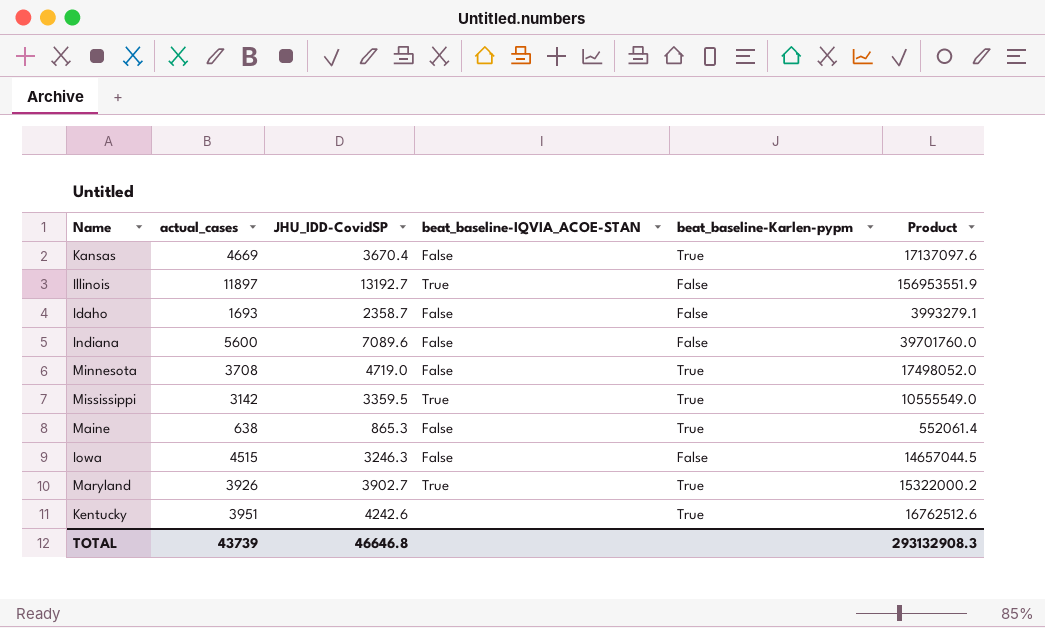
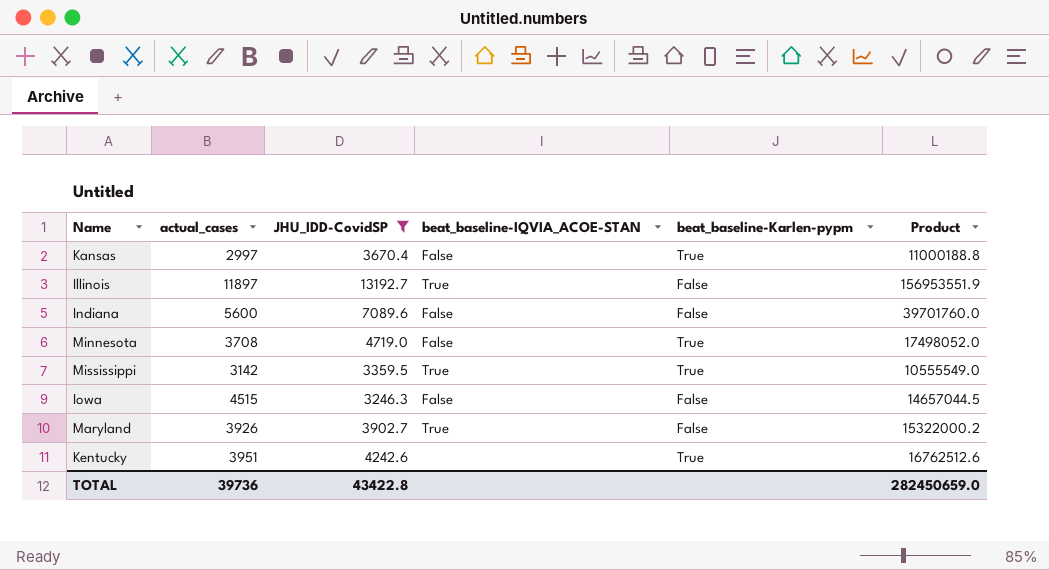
filter: none -> JHU_IDD-CovidSP >= 3246.3
Kansas | actual_cases: 4669 -> 2997
Kansas | Product: 17137097.6 -> 11000188.8
Maryland | beat_baseline-Karlen-pypm: True -> False
TOTAL | actual_cases: 43739 -> 39736
TOTAL | JHU_IDD-CovidSP: 46646.8 -> 43422.8
TOTAL | Product: 293132908.3 -> 282450659.0

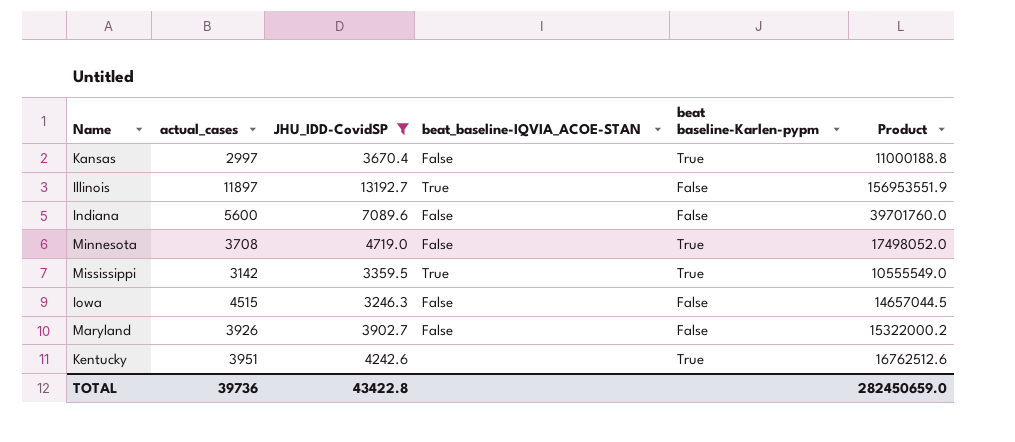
column name: beat_baseline-Karlen-pypm -> beat baseline-Karlen-pypm
Maryland | beat_baseline-IQVIA_ACOE-STAN: True -> False

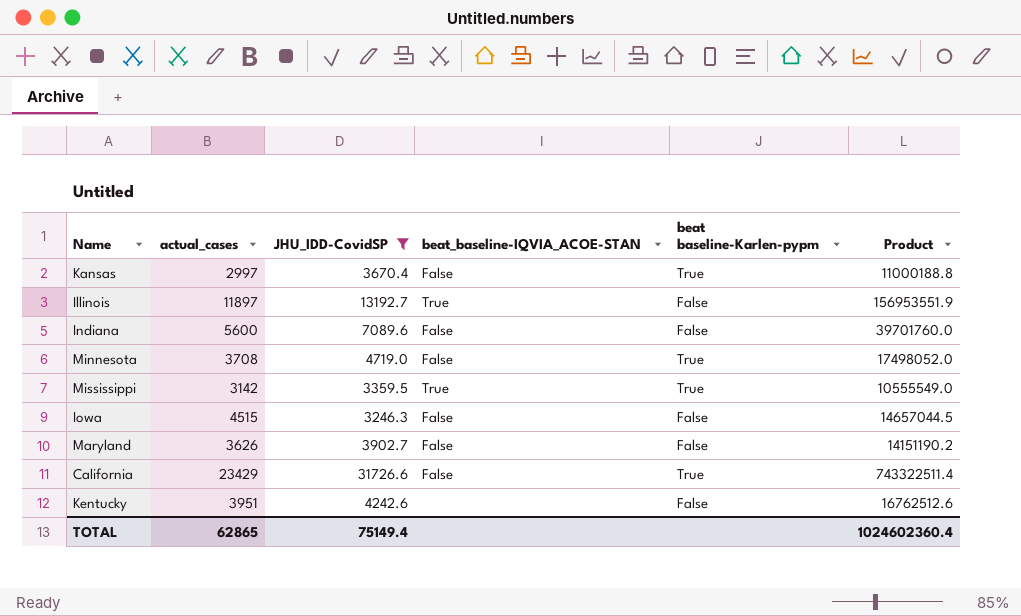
Maryland | actual_cases: 3926 -> 3626
Maryland | Product: 15322000.2 -> 14151190.2
row California: none -> 23429 | 31726.6 | False | True | 743322511.4
Kentucky | beat baseline-Karlen-pypm: True -> False
TOTAL | actual_cases: 39736 -> 62865
TOTAL | JHU_IDD-CovidSP: 43422.8 -> 75149.4
TOTAL | Product: 282450659.0 -> 1024602360.4

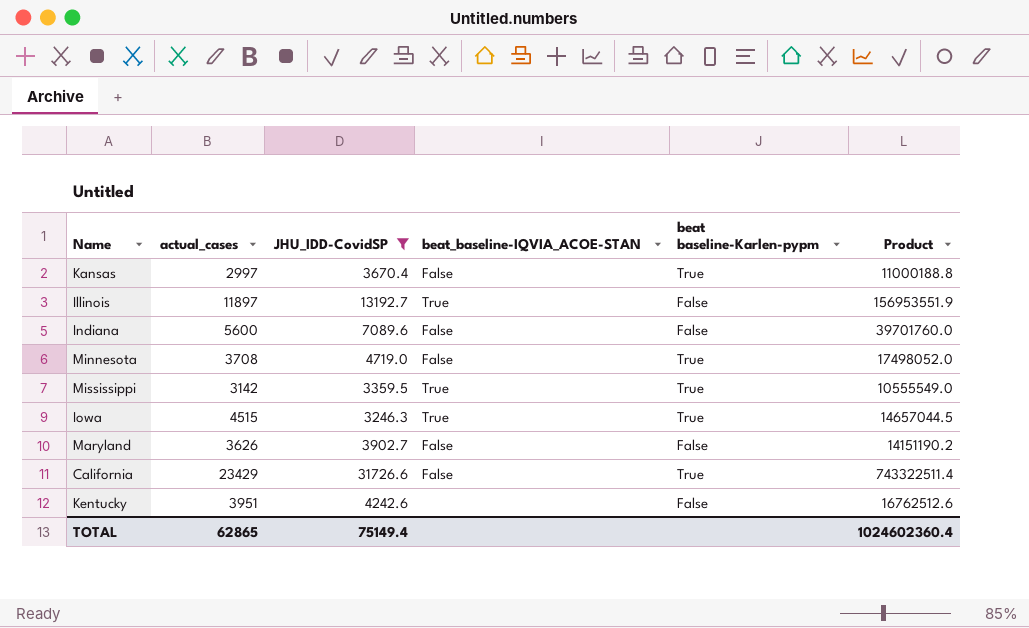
Iowa | beat_baseline-IQVIA_ACOE-STAN: False -> True
Iowa | beat baseline-Karlen-pypm: False -> True

